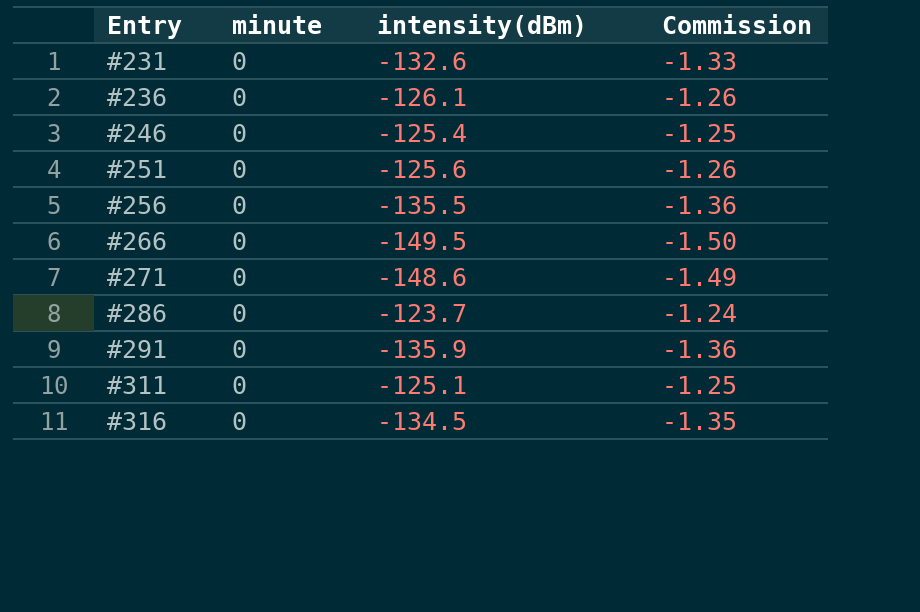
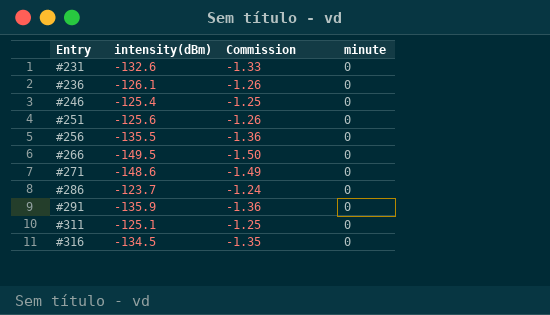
column minute | position: 2 -> 4

